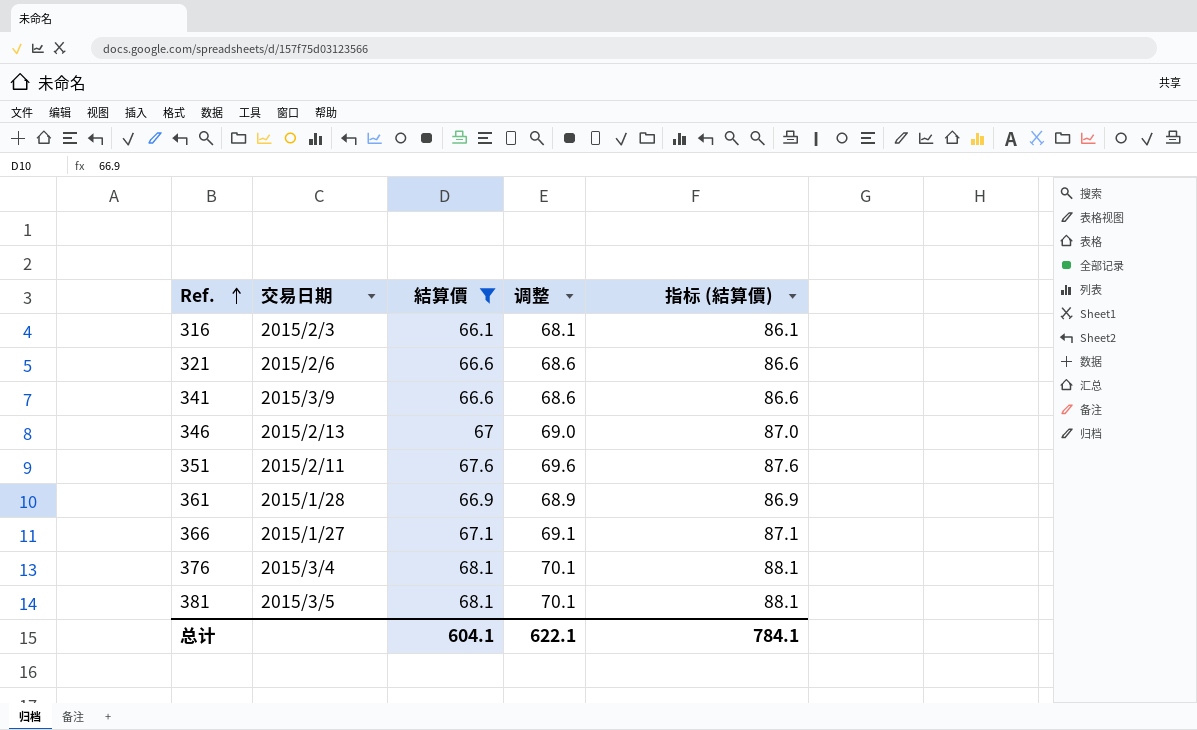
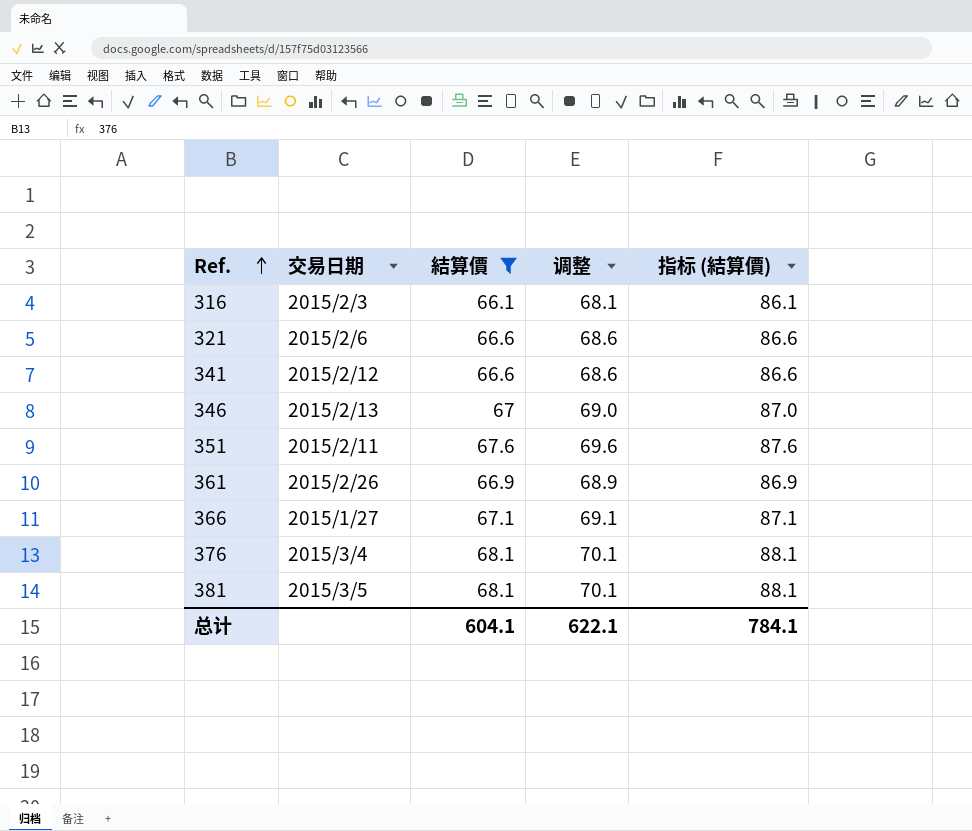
341 | 交易日期: 2015/3/9 -> 2015/2/12
361 | 交易日期: 2015/1/28 -> 2015/2/26

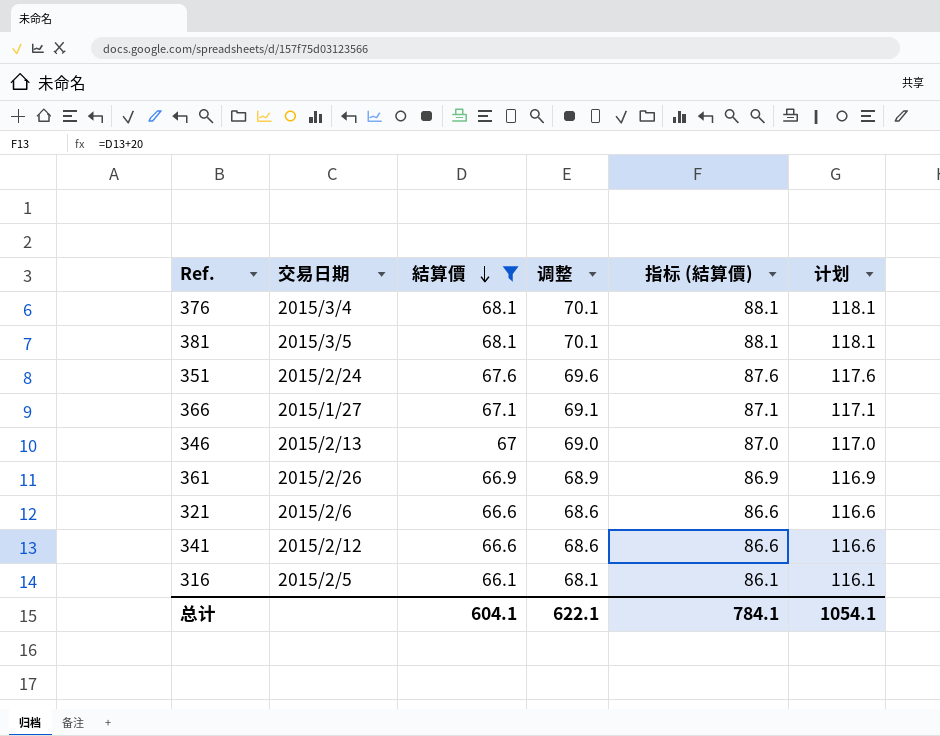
row order: Ref. ascending -> 結算價 descending
column 计划 | formula: none -> [結算價] + 50
351 | 交易日期: 2015/2/11 -> 2015/2/24
316 | 交易日期: 2015/2/3 -> 2015/2/5

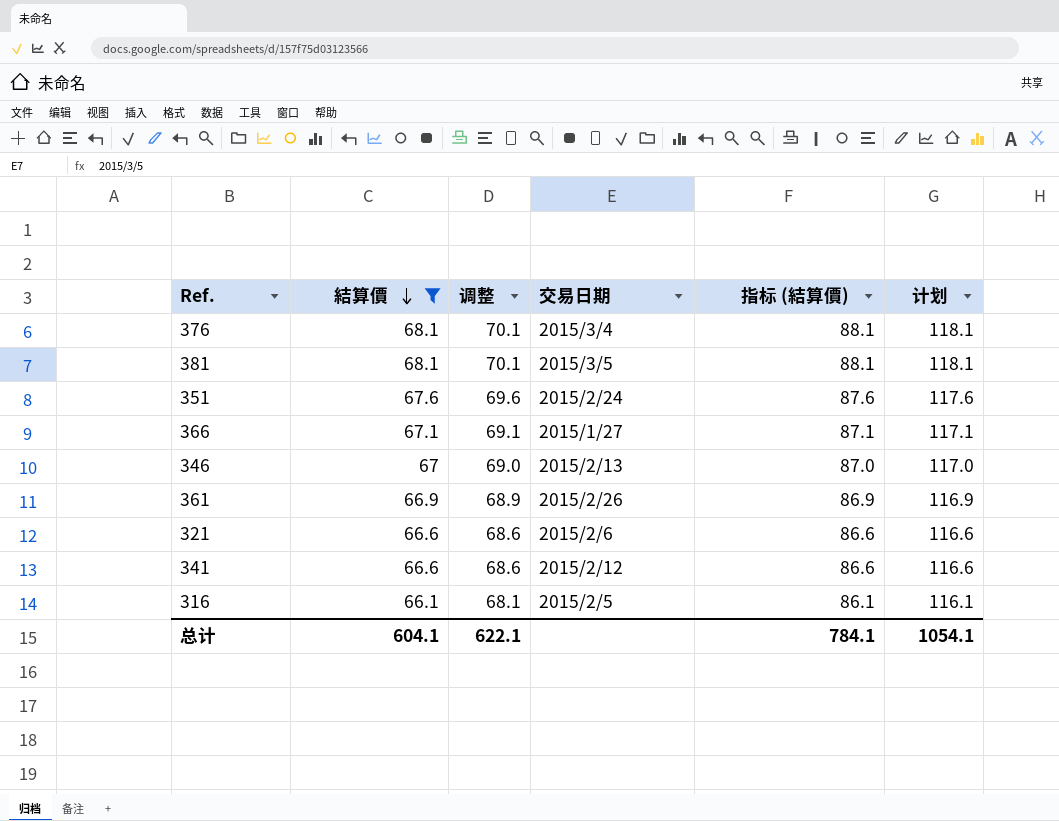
column 交易日期 | position: 2 -> 4

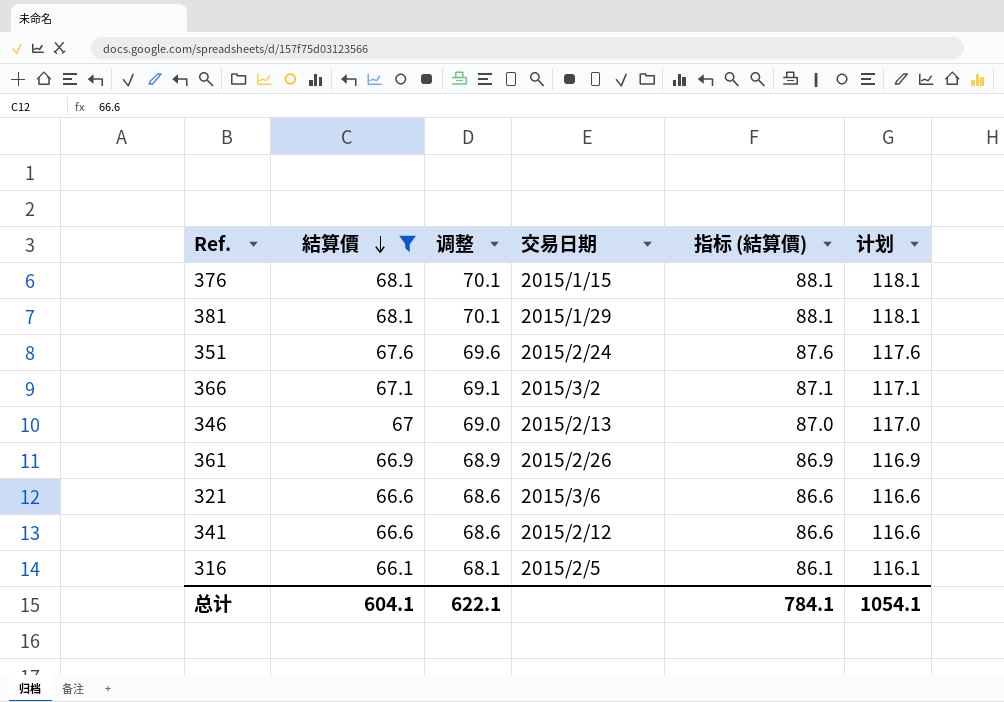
376 | 交易日期: 2015/3/4 -> 2015/1/15
381 | 交易日期: 2015/3/5 -> 2015/1/29
366 | 交易日期: 2015/1/27 -> 2015/3/2
321 | 交易日期: 2015/2/6 -> 2015/3/6

